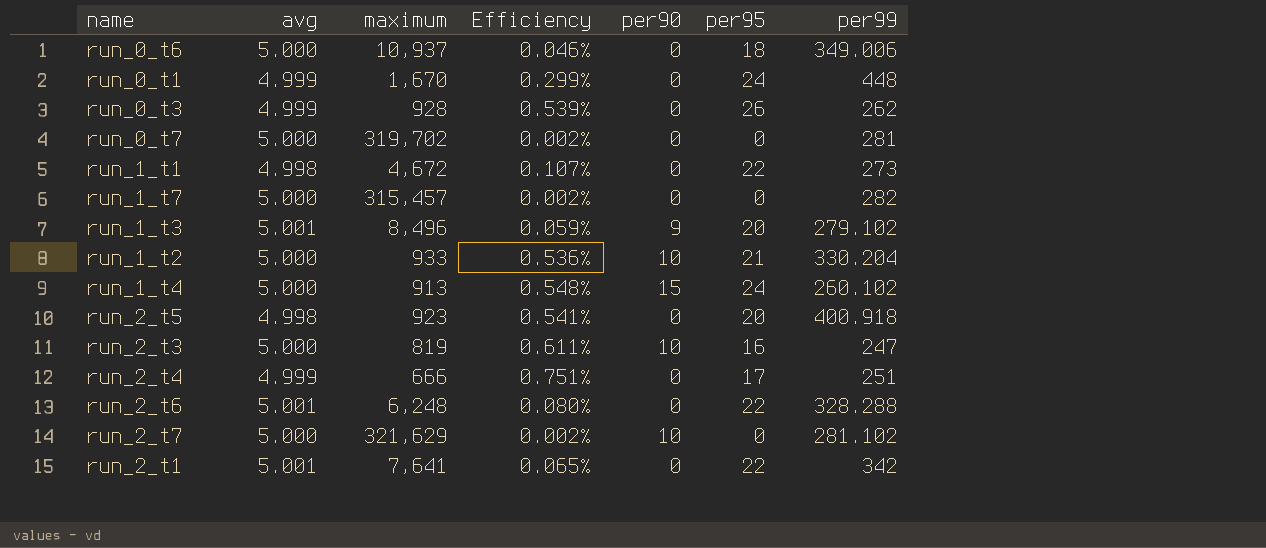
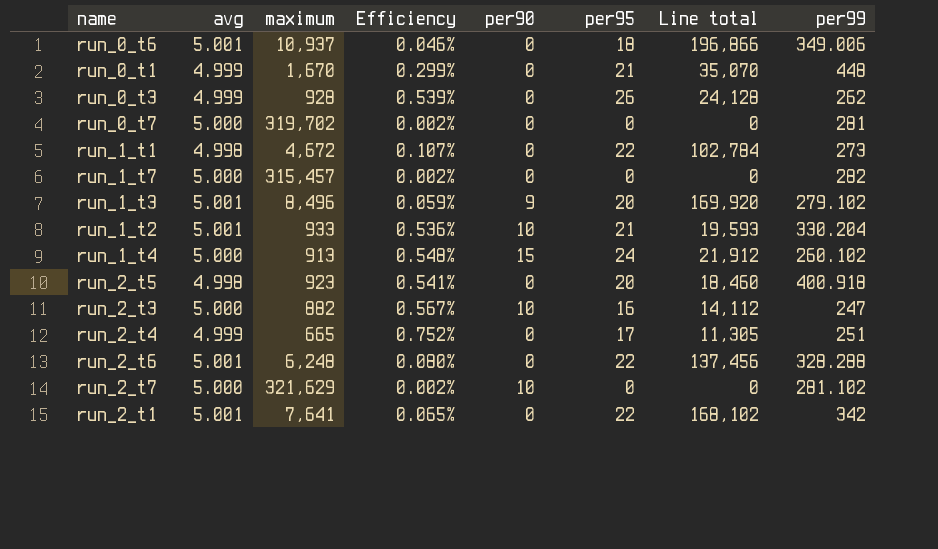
column Line total | formula: none -> [maximum] * [per95]
run_0_t6 | avg: 5.000 -> 5.001
run_0_t1 | per95: 24 -> 21
run_1_t2 | avg: 5.000 -> 5.001
run_2_t3 | maximum: 819 -> 882
run_2_t3 | Efficiency: 0.611% -> 0.567%
run_2_t4 | maximum: 666 -> 665
run_2_t4 | Efficiency: 0.751% -> 0.752%

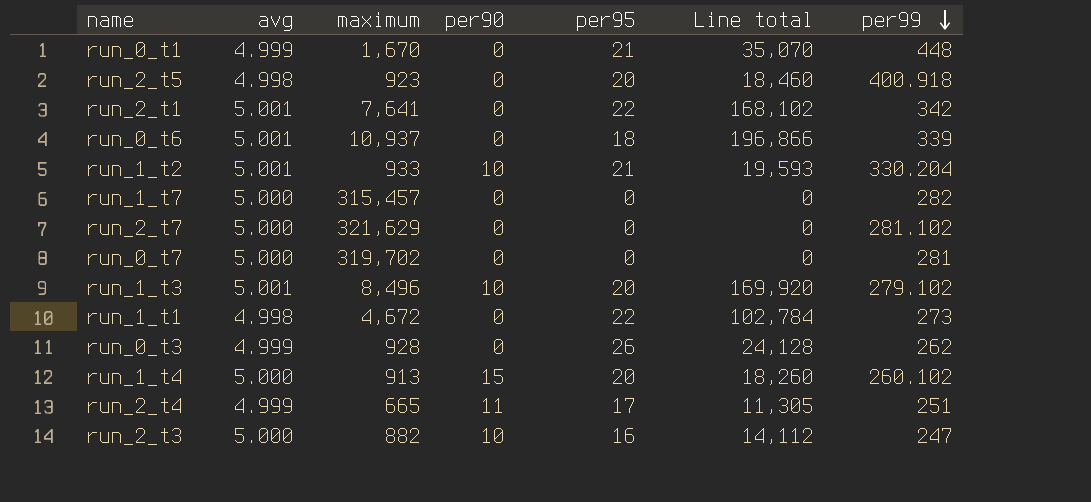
row order: none -> per99 descending
column Efficiency | formula: [avg] / [maximum] -> none
row run_2_t6: 5.001 | 6,248 | 0.080% | 0 | 22 | 137,456 | 328.288 -> none
run_0_t6 | per99: 349.006 -> 339
run_2_t7 | per90: 10 -> 0
run_1_t3 | per90: 9 -> 10
run_1_t4 | per95: 24 -> 20
run_1_t4 | Line total: 21,912 -> 18,260
run_2_t4 | per90: 0 -> 11

